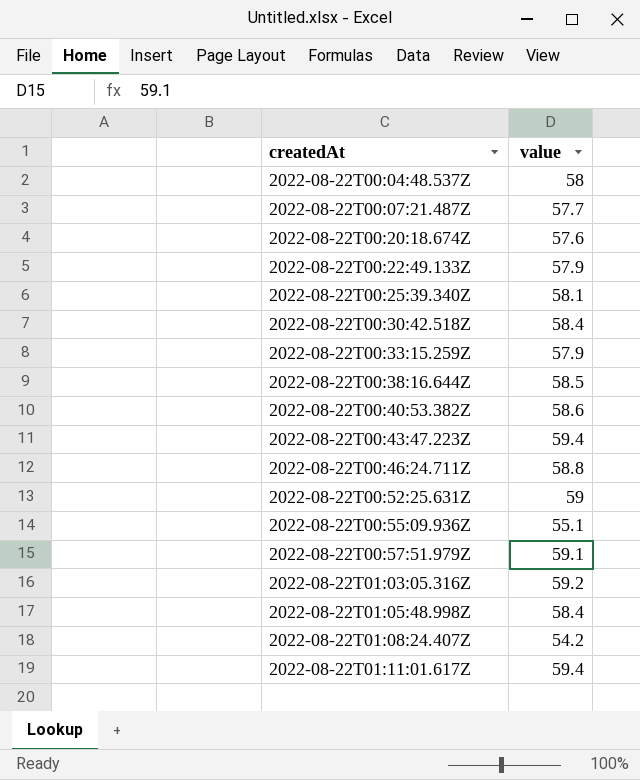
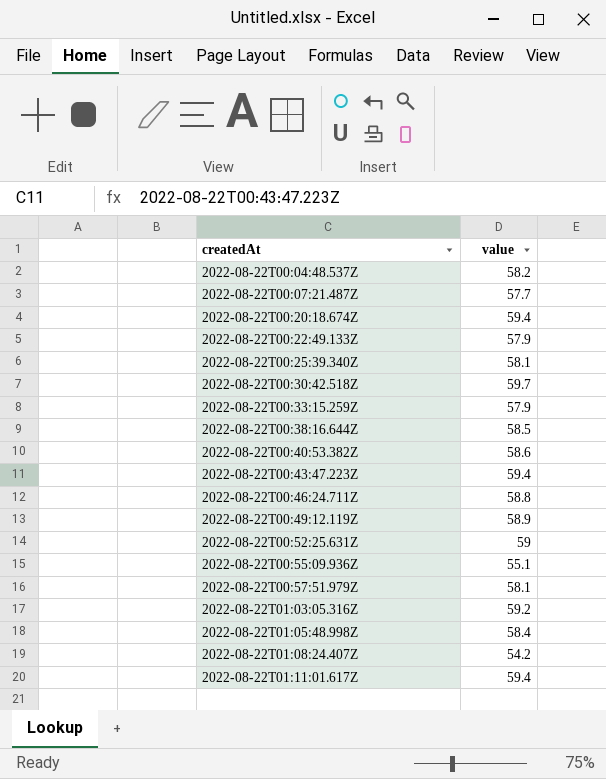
2022-08-22T00:04:48.537Z | value: 58 -> 58.2
2022-08-22T00:20:18.674Z | value: 57.6 -> 59.4
2022-08-22T00:30:42.518Z | value: 58.4 -> 59.7
row 2022-08-22T00:49:12.119Z: none -> 58.9
2022-08-22T00:57:51.979Z | value: 59.1 -> 58.1

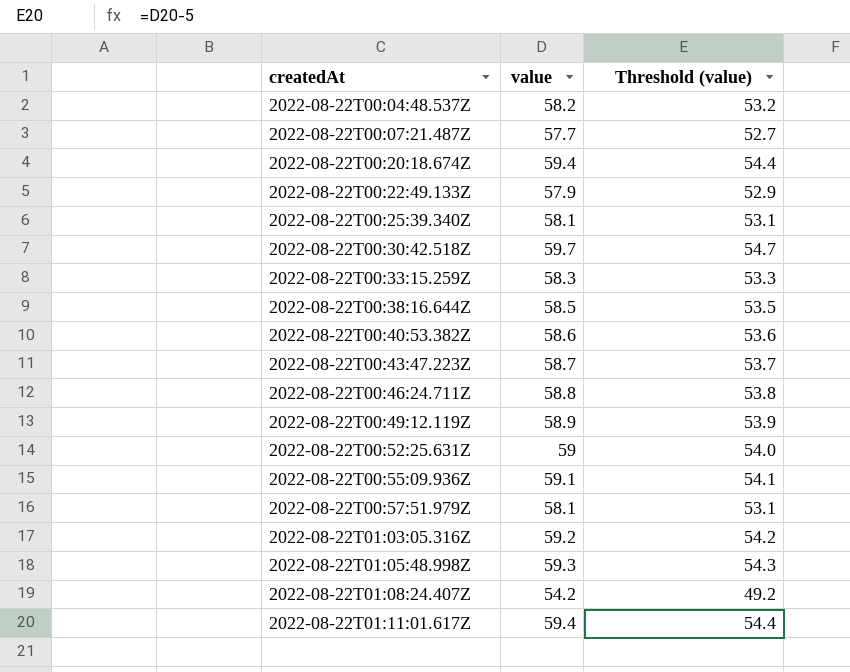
column Threshold (value) | formula: none -> [value] - 5
2022-08-22T00:33:15.259Z | value: 57.9 -> 58.3
2022-08-22T00:43:47.223Z | value: 59.4 -> 58.7
2022-08-22T00:55:09.936Z | value: 55.1 -> 59.1
2022-08-22T01:05:48.998Z | value: 58.4 -> 59.3

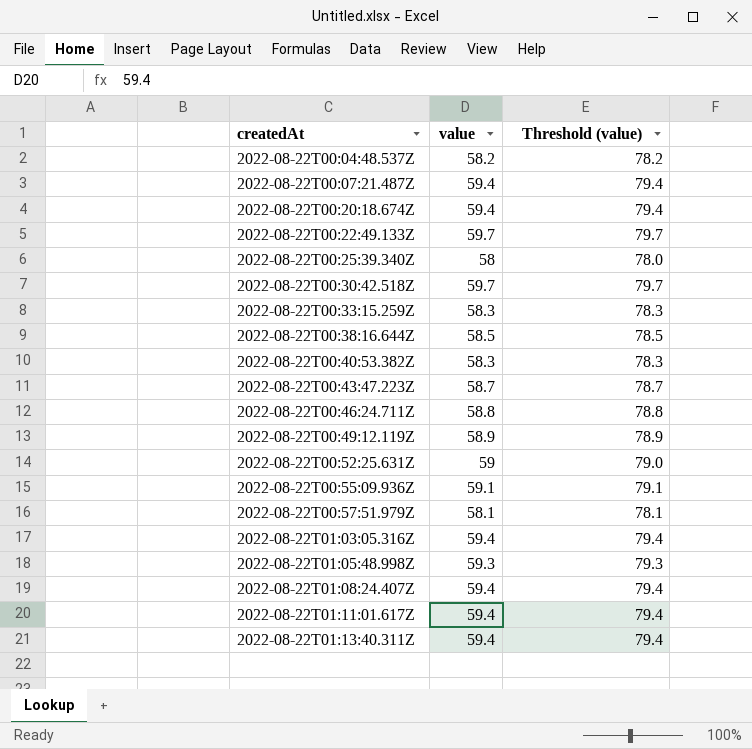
column Threshold (value) | formula: [value] - 5 -> [value] + 20
2022-08-22T00:07:21.487Z | value: 57.7 -> 59.4
2022-08-22T00:22:49.133Z | value: 57.9 -> 59.7
2022-08-22T00:25:39.340Z | value: 58.1 -> 58
2022-08-22T00:40:53.382Z | value: 58.6 -> 58.3
2022-08-22T01:03:05.316Z | value: 59.2 -> 59.4
2022-08-22T01:08:24.407Z | value: 54.2 -> 59.4
row 2022-08-22T01:13:40.311Z: none -> 59.4 | 79.4

